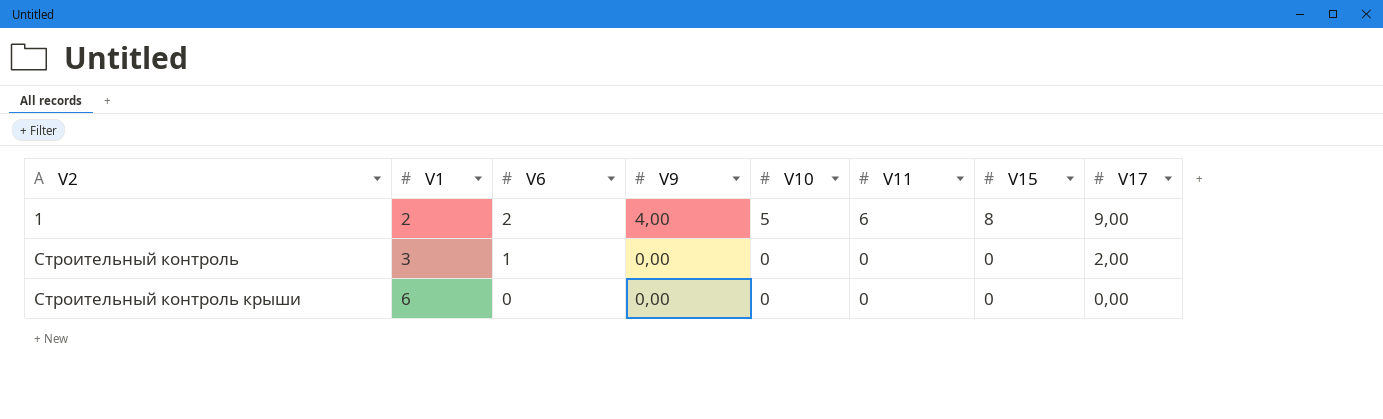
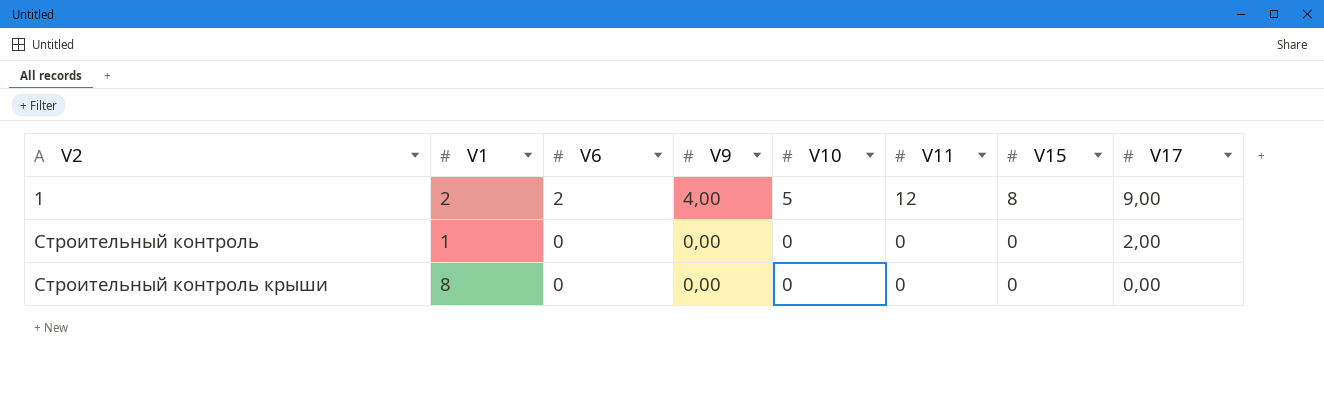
1 | V11: 6 -> 12
Строительный контроль | V1: 3 -> 1
Строительный контроль | V6: 1 -> 0
Строительный контроль крыши | V1: 6 -> 8

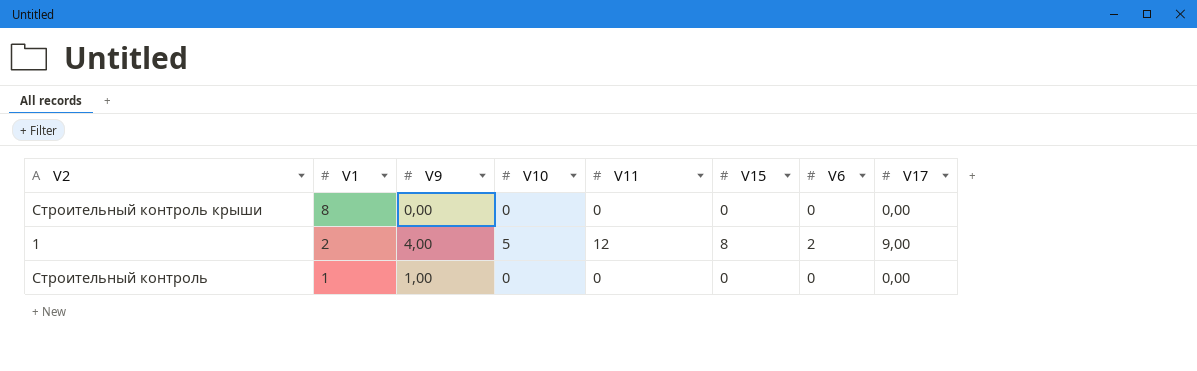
row order: V2 ascending -> V1 descending
column V6 | position: 3 -> 7
Строительный контроль | V9: 0,00 -> 1,00
Строительный контроль | V17: 2,00 -> 0,00

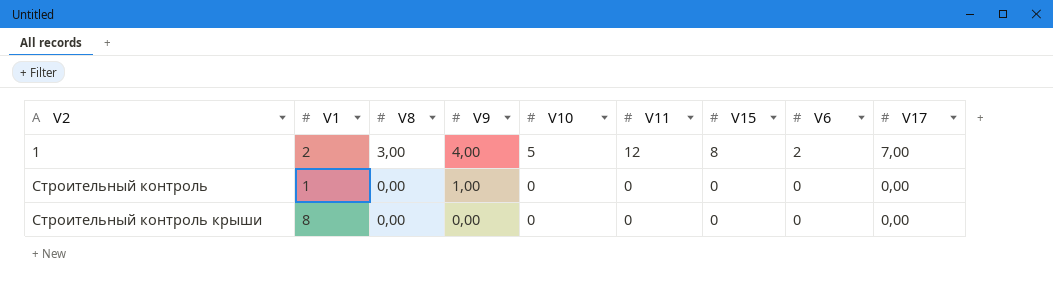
row order: V1 descending -> V2 ascending
column V8 | position: none -> 3
1 | V17: 9,00 -> 7,00

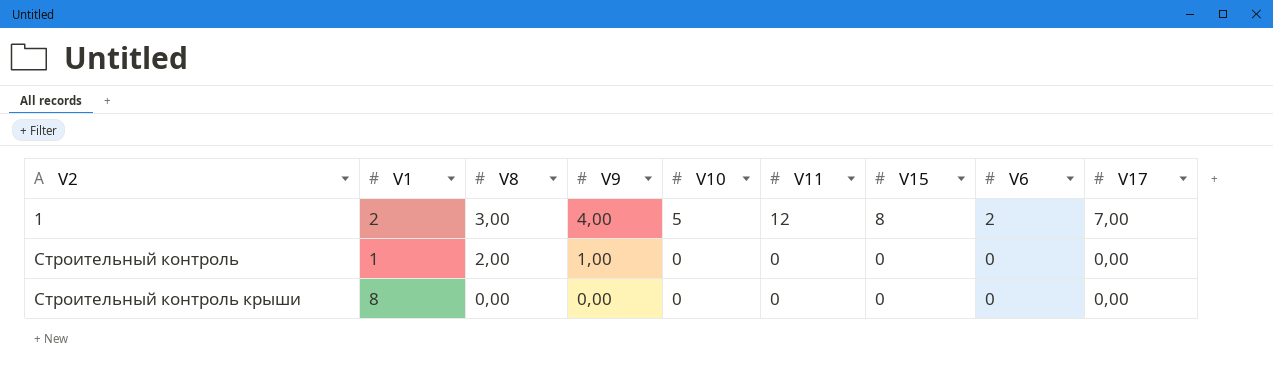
Строительный контроль | V8: 0,00 -> 2,00

